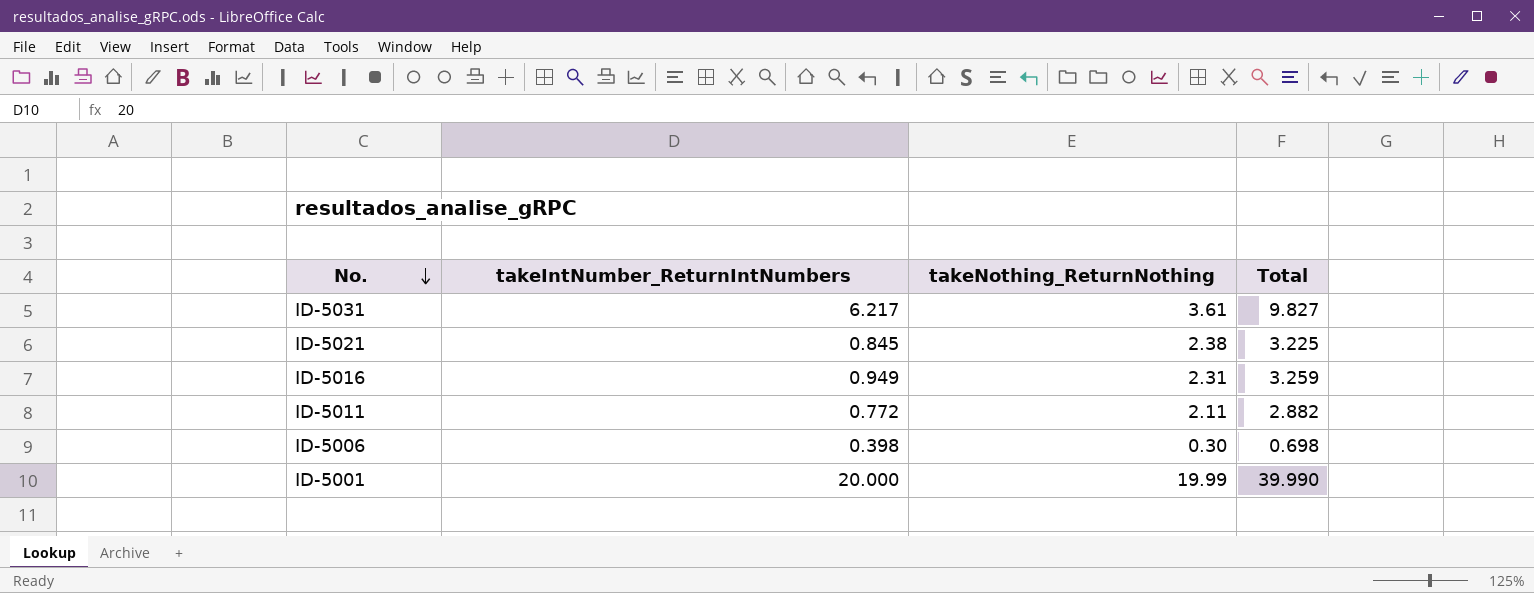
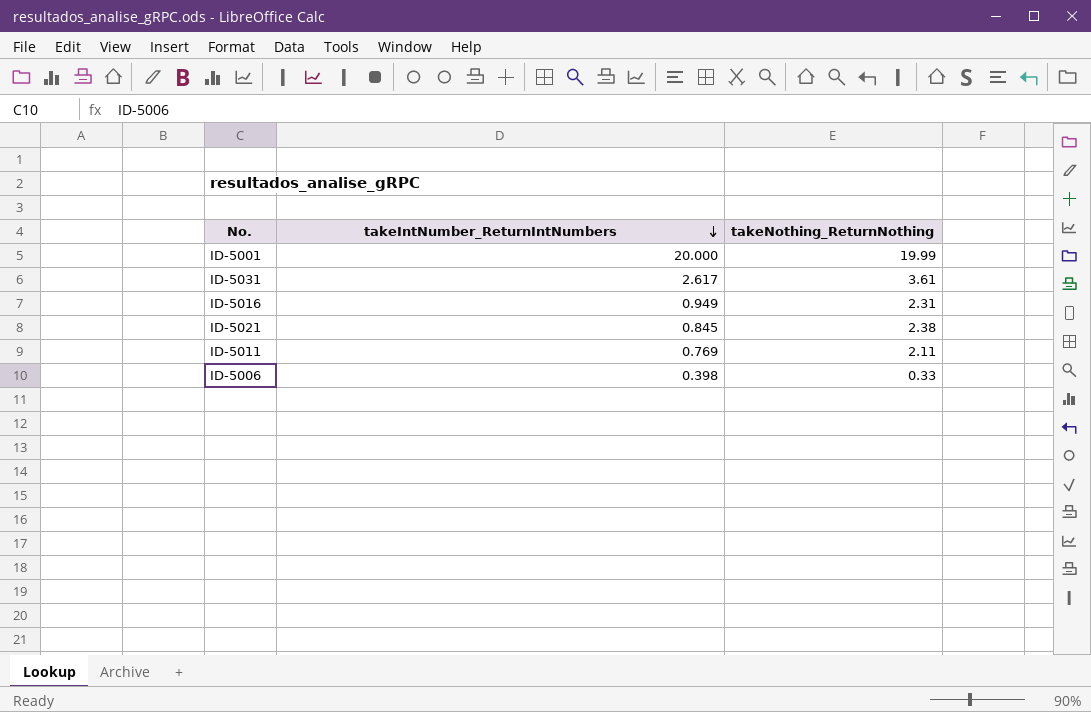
row order: No. descending -> takeIntNumber_ReturnIntNumbers descending
column Total | formula: [takeIntNumber_ReturnIntNumbers] + [takeNothing_ReturnNothing] -> none
ID-5031 | takeIntNumber_ReturnIntNumbers: 6.217 -> 2.617
ID-5011 | takeIntNumber_ReturnIntNumbers: 0.772 -> 0.769
ID-5006 | takeNothing_ReturnNothing: 0.30 -> 0.33

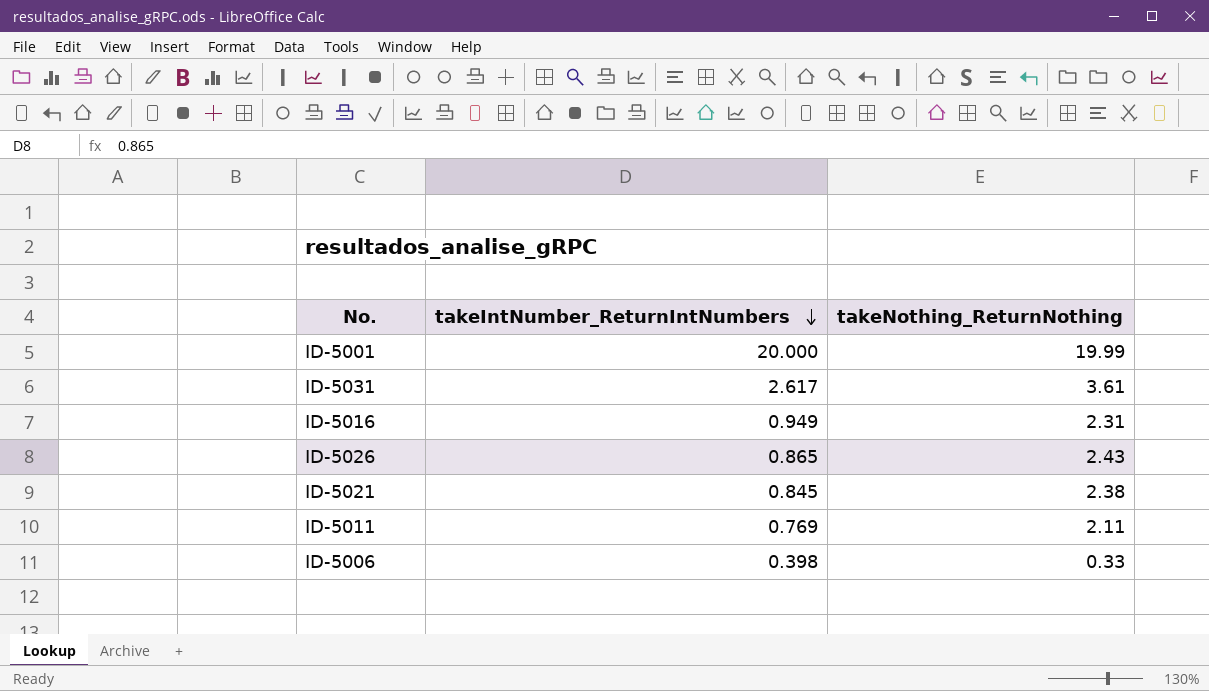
row ID-5026: none -> 0.865 | 2.43

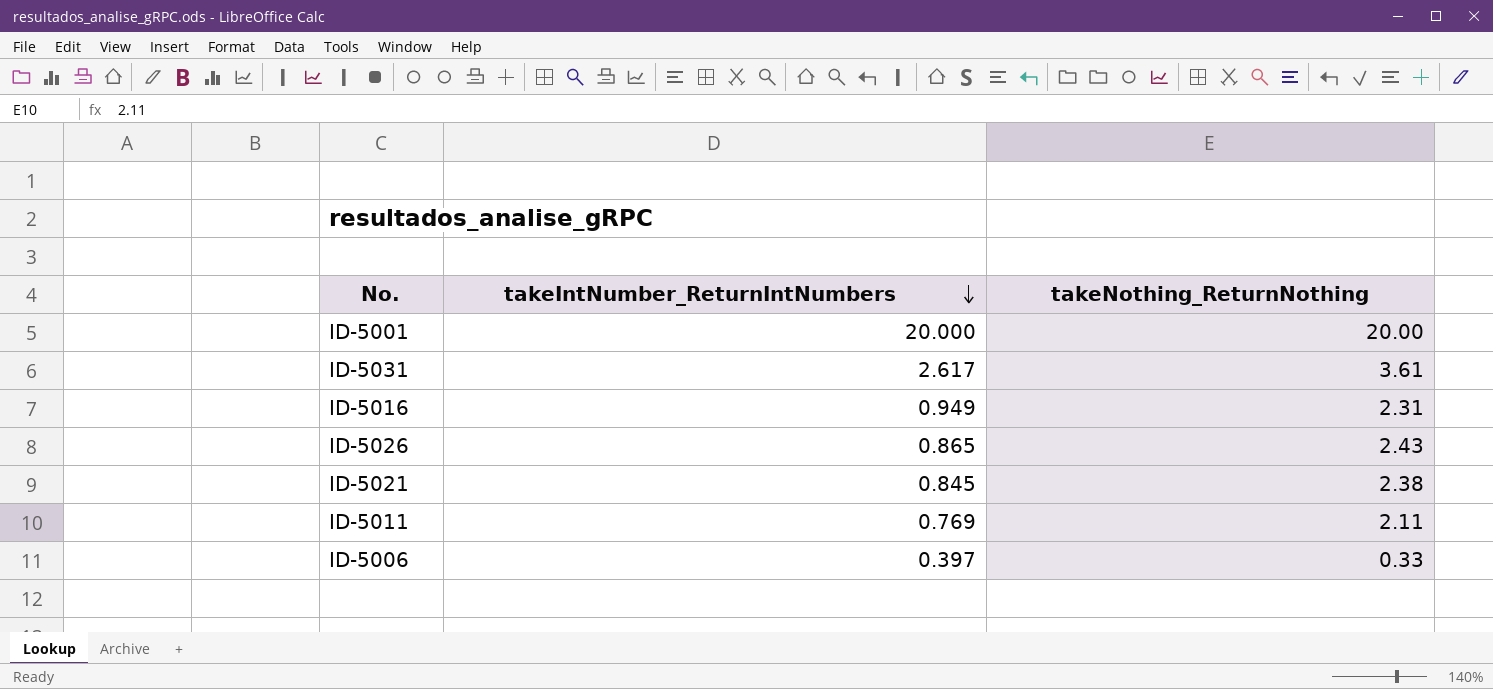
ID-5001 | takeNothing_ReturnNothing: 19.99 -> 20.00
ID-5006 | takeIntNumber_ReturnIntNumbers: 0.398 -> 0.397

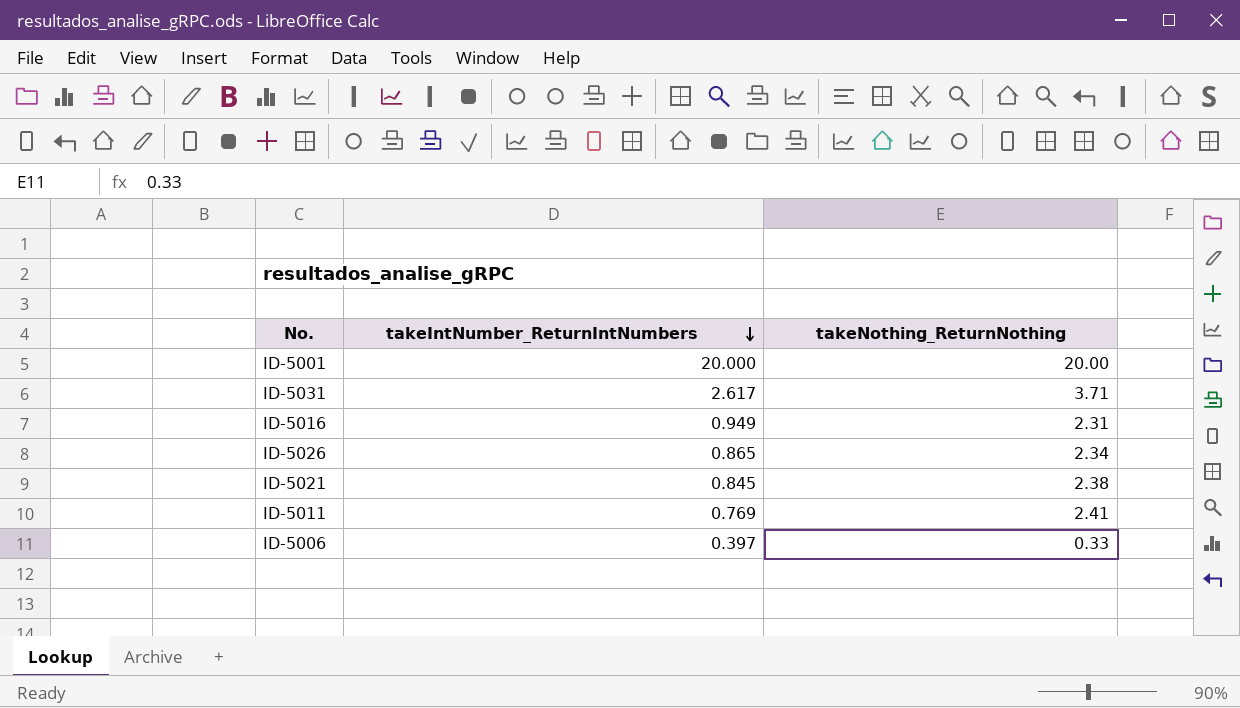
ID-5031 | takeNothing_ReturnNothing: 3.61 -> 3.71
ID-5026 | takeNothing_ReturnNothing: 2.43 -> 2.34
ID-5011 | takeNothing_ReturnNothing: 2.11 -> 2.41

